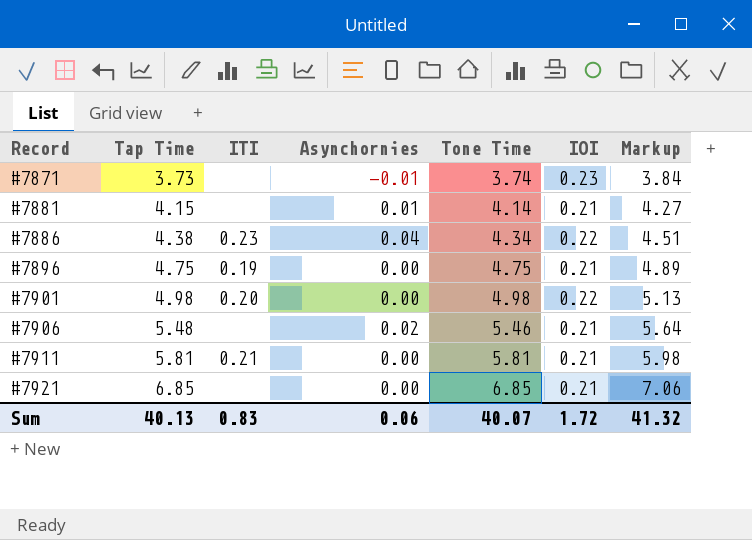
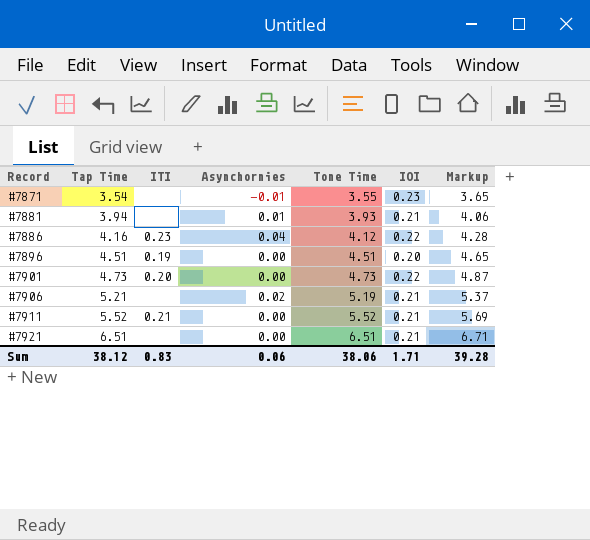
#7871 | Tap Time: 3.73 -> 3.54
#7871 | Tone Time: 3.74 -> 3.55
#7871 | Markup: 3.84 -> 3.65
#7881 | Tap Time: 4.15 -> 3.94
#7881 | Tone Time: 4.14 -> 3.93
#7881 | Markup: 4.27 -> 4.06
#7886 | Tap Time: 4.38 -> 4.16
#7886 | Tone Time: 4.34 -> 4.12
#7886 | Markup: 4.51 -> 4.28
#7896 | Tap Time: 4.75 -> 4.51
#7896 | Tone Time: 4.75 -> 4.51
#7896 | IOI: 0.21 -> 0.20
#7896 | Markup: 4.89 -> 4.65
#7901 | Tap Time: 4.98 -> 4.73
#7901 | Tone Time: 4.98 -> 4.73
#7901 | Markup: 5.13 -> 4.87
#7906 | Tap Time: 5.48 -> 5.21
#7906 | Tone Time: 5.46 -> 5.19
#7906 | Markup: 5.64 -> 5.37
#7911 | Tap Time: 5.81 -> 5.52
#7911 | Tone Time: 5.81 -> 5.52
#7911 | Markup: 5.98 -> 5.69
#7921 | Tap Time: 6.85 -> 6.51
#7921 | Tone Time: 6.85 -> 6.51
#7921 | Markup: 7.06 -> 6.71
Sum | Tap Time: 40.13 -> 38.12
Sum | Tone Time: 40.07 -> 38.06
Sum | IOI: 1.72 -> 1.71
Sum | Markup: 41.32 -> 39.28

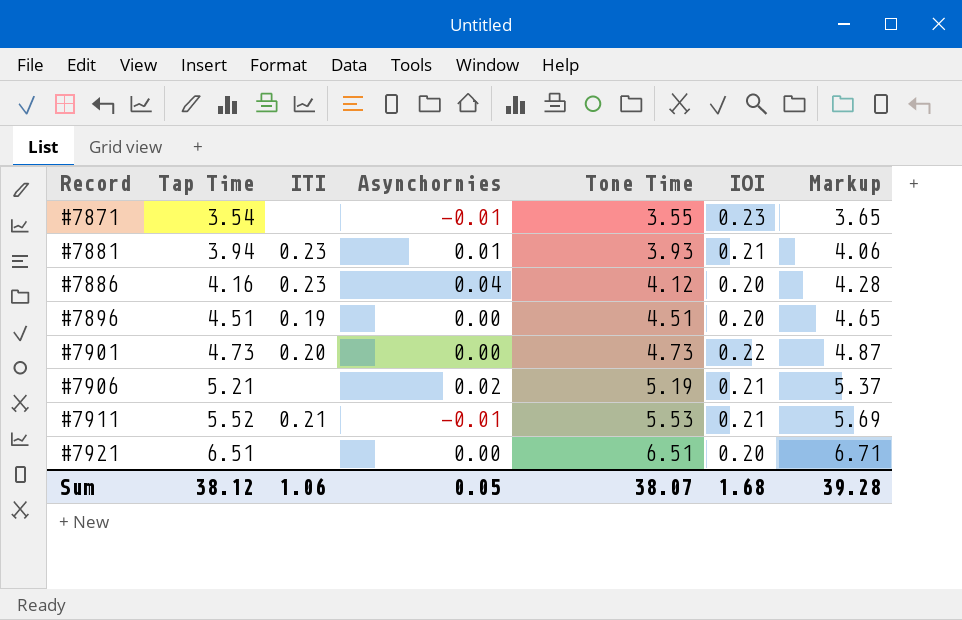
#7881 | ITI: none -> 0.23
#7886 | IOI: 0.22 -> 0.20
#7911 | Asynchornies: 0.00 -> -0.01
#7911 | Tone Time: 5.52 -> 5.53
#7921 | IOI: 0.21 -> 0.20
Sum | ITI: 0.83 -> 1.06
Sum | Asynchornies: 0.06 -> 0.05
Sum | Tone Time: 38.06 -> 38.07
Sum | IOI: 1.71 -> 1.68

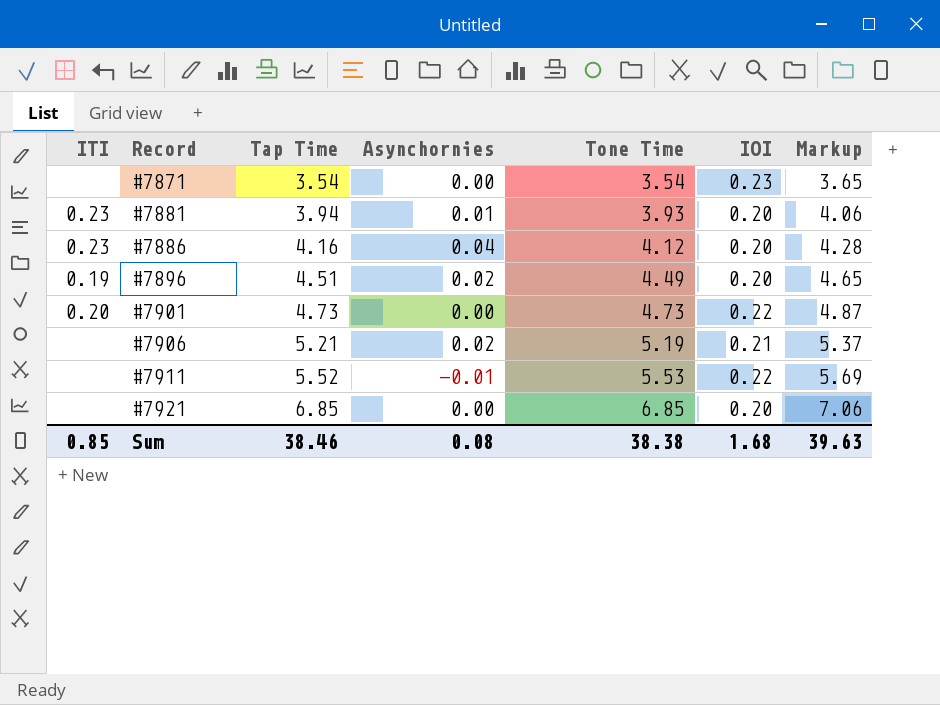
column ITI | position: 3 -> 1
#7871 | Asynchornies: -0.01 -> 0.00
#7871 | Tone Time: 3.55 -> 3.54
#7881 | IOI: 0.21 -> 0.20
#7896 | Asynchornies: 0.00 -> 0.02
#7896 | Tone Time: 4.51 -> 4.49
#7911 | ITI: 0.21 -> none
#7911 | IOI: 0.21 -> 0.22
#7921 | Tap Time: 6.51 -> 6.85
#7921 | Tone Time: 6.51 -> 6.85
#7921 | Markup: 6.71 -> 7.06
Sum | ITI: 1.06 -> 0.85
Sum | Tap Time: 38.12 -> 38.46
Sum | Asynchornies: 0.05 -> 0.08
Sum | Tone Time: 38.07 -> 38.38
Sum | Markup: 39.28 -> 39.63

